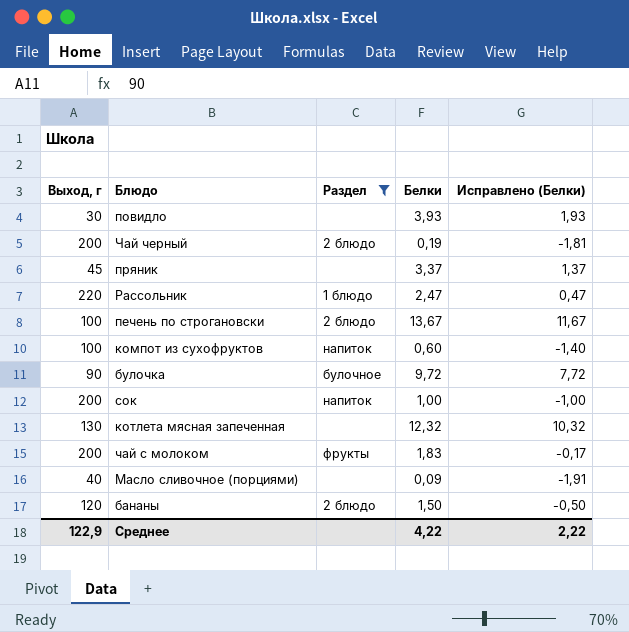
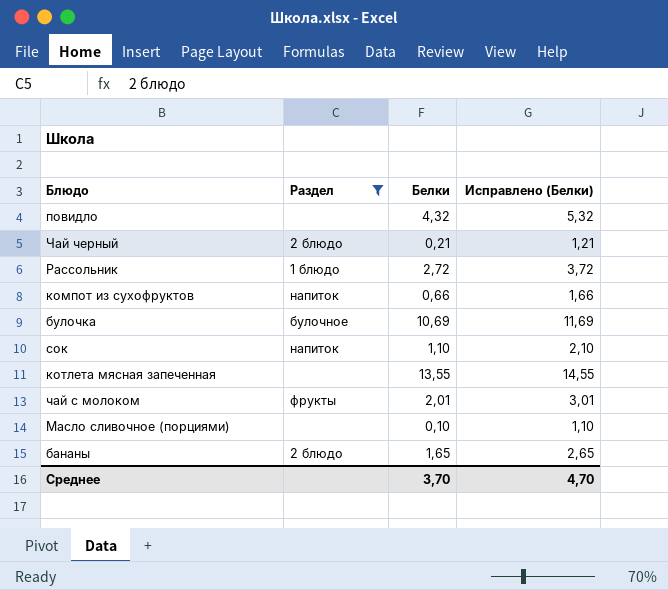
column Выход, г | position: 1 -> none
column Исправлено (Белки) | formula: [Белки] - 2 -> [Белки] + 1
row пряник: 45 | none | 3,37 | 1,37 -> none
row печень по строгановски: 100 | 2 блюдо | 13,67 | 11,67 -> none
повидло | Белки: 3,93 -> 4,32
Чай черный | Белки: 0,19 -> 0,21
Рассольник | Белки: 2,47 -> 2,72
компот из сухофруктов | Белки: 0,60 -> 0,66
булочка | Белки: 9,72 -> 10,69
сок | Белки: 1,00 -> 1,10
котлета мясная запеченная | Белки: 12,32 -> 13,55
чай с молоком | Белки: 1,83 -> 2,01
Масло сливочное (порциями) | Белки: 0,09 -> 0,10
бананы | Белки: 1,50 -> 1,65
Среднее | Белки: 4,22 -> 3,70
Среднее | Исправлено (Белки): 2,22 -> 4,70

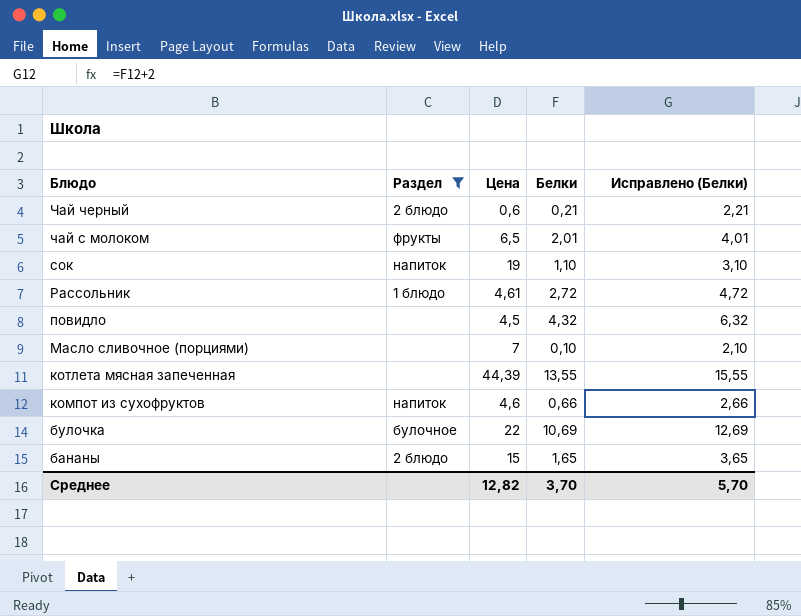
row order: none -> Блюдо descending
column Цена | position: none -> 3
column Исправлено (Белки) | formula: [Белки] + 1 -> [Белки] + 2
Среднее | Исправлено (Белки): 4,70 -> 5,70

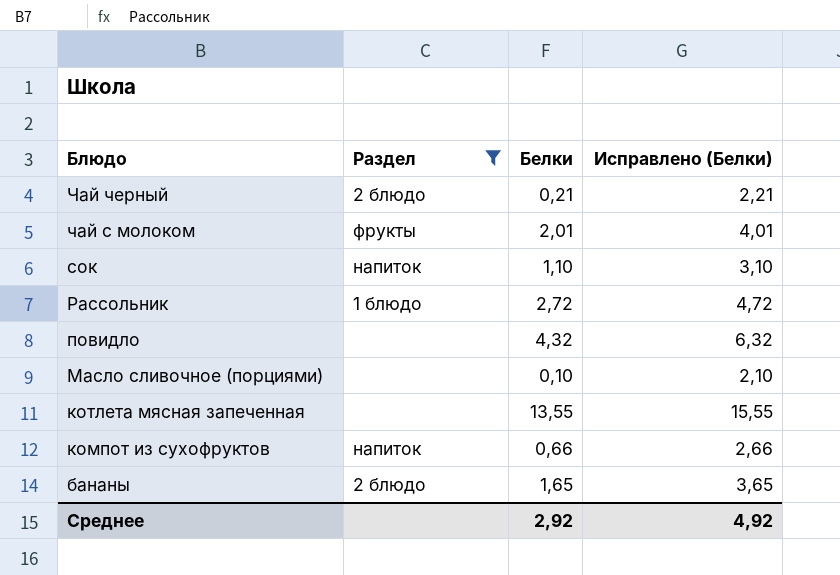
column Цена | position: 3 -> none
row булочка: булочное | 22 | 10,69 | 12,69 -> none
Среднее | Белки: 3,70 -> 2,92
Среднее | Исправлено (Белки): 5,70 -> 4,92

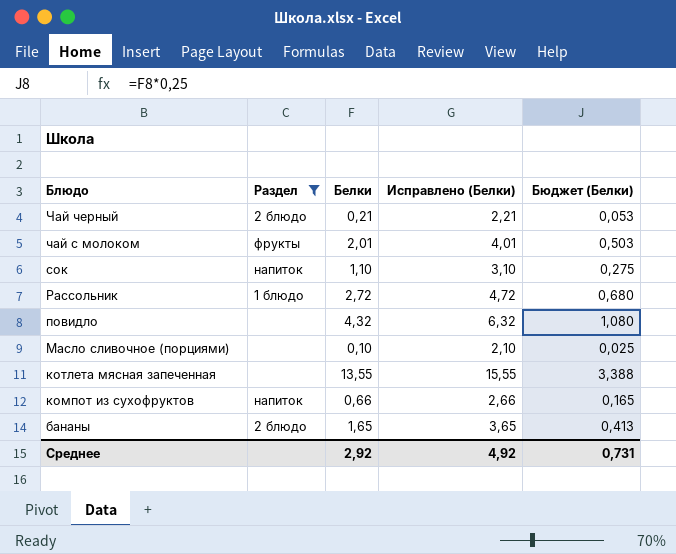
column Бюджет (Белки) | formula: none -> [Белки] * 0,25

